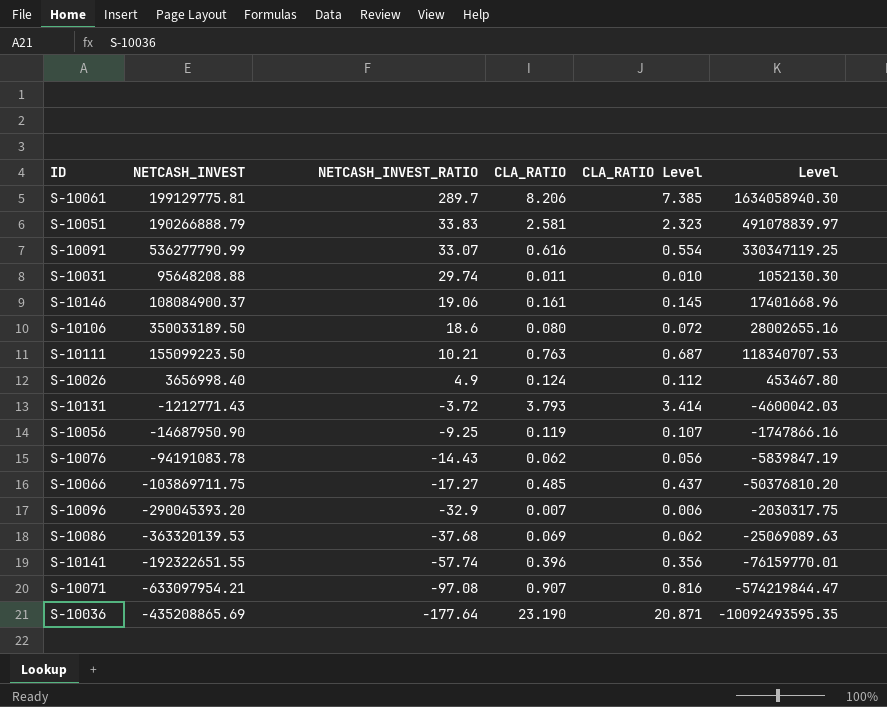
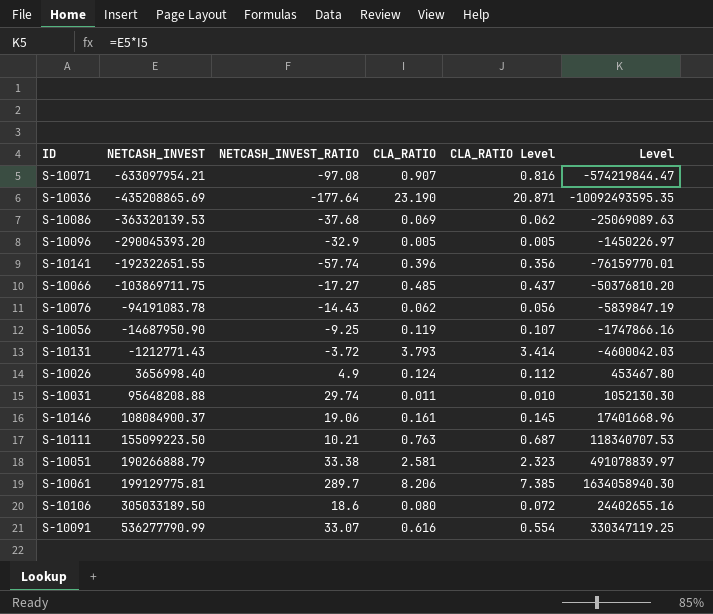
row order: NETCASH_INVEST_RATIO descending -> NETCASH_INVEST ascending
S-10096 | CLA_RATIO: 0.007 -> 0.005
S-10096 | CLA_RATIO Level: 0.006 -> 0.005
S-10096 | Level: -2030317.75 -> -1450226.97
S-10051 | NETCASH_INVEST_RATIO: 33.83 -> 33.38
S-10106 | NETCASH_INVEST: 350033189.50 -> 305033189.50
S-10106 | Level: 28002655.16 -> 24402655.16

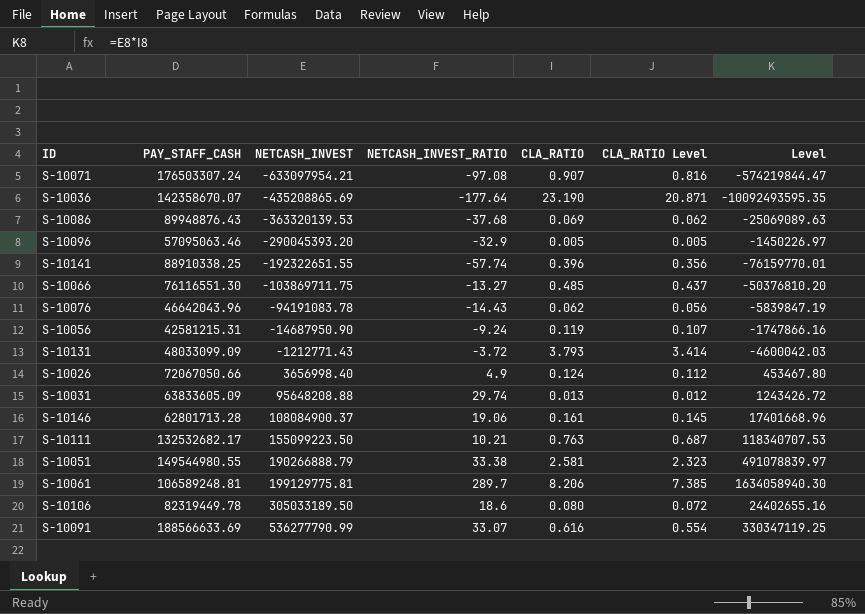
column PAY_STAFF_CASH | position: none -> 2
S-10066 | NETCASH_INVEST_RATIO: -17.27 -> -13.27
S-10056 | NETCASH_INVEST_RATIO: -9.25 -> -9.24
S-10031 | CLA_RATIO: 0.011 -> 0.013
S-10031 | CLA_RATIO Level: 0.010 -> 0.012
S-10031 | Level: 1052130.30 -> 1243426.72

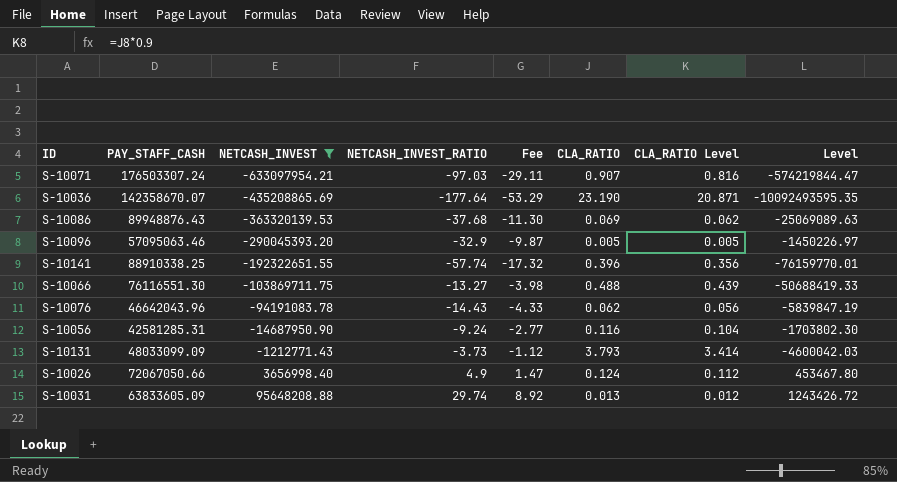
filter: none -> NETCASH_INVEST <= 95648208.88
column Fee | formula: none -> [NETCASH_INVEST_RATIO] * 0.3
S-10071 | NETCASH_INVEST_RATIO: -97.08 -> -97.03
S-10066 | CLA_RATIO: 0.485 -> 0.488
S-10066 | CLA_RATIO Level: 0.437 -> 0.439
S-10066 | Level: -50376810.20 -> -50688419.33
S-10056 | PAY_STAFF_CASH: 42581215.31 -> 42581285.31
S-10056 | CLA_RATIO: 0.119 -> 0.116
S-10056 | CLA_RATIO Level: 0.107 -> 0.104
S-10056 | Level: -1747866.16 -> -1703802.30
S-10131 | NETCASH_INVEST_RATIO: -3.72 -> -3.73

